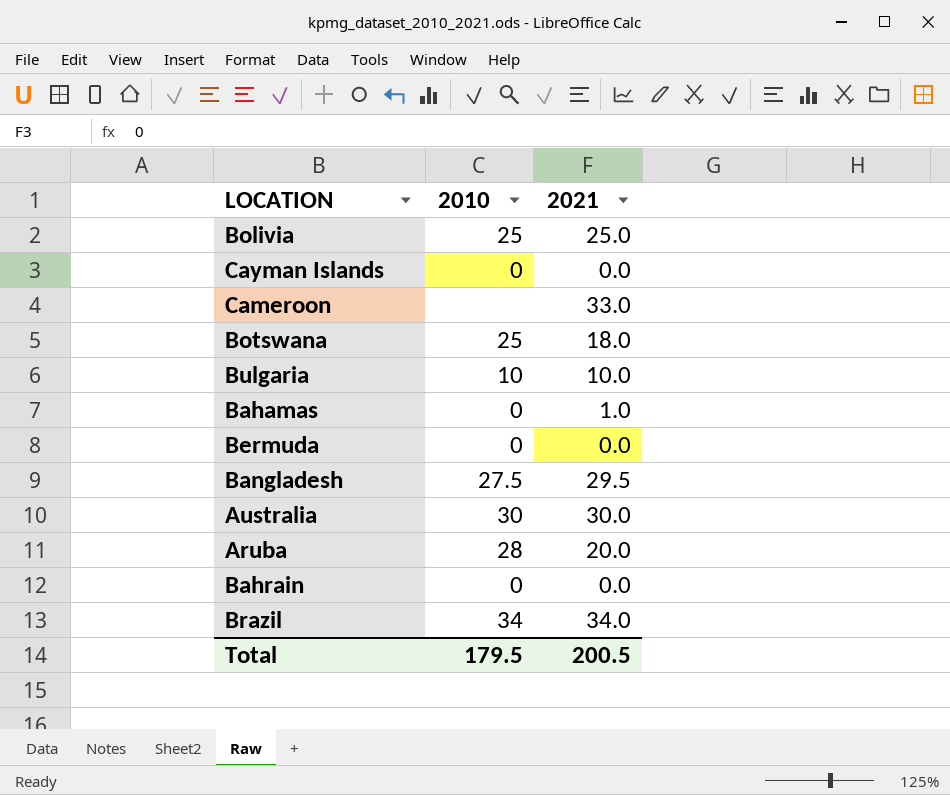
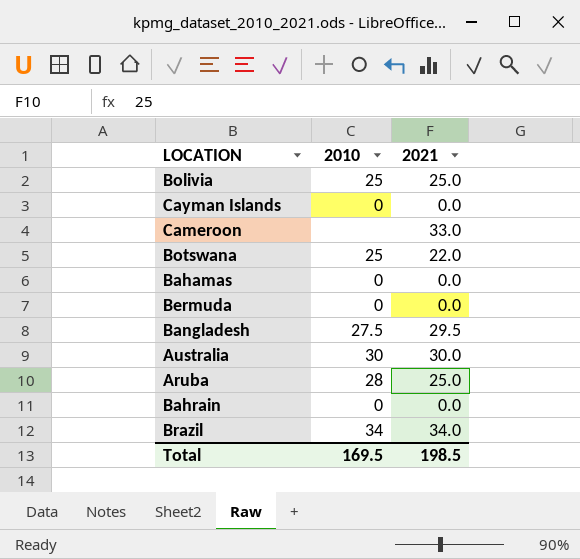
row Bulgaria: 10 | 10.0 -> none
Botswana | 2021: 18.0 -> 22.0
Bahamas | 2021: 1.0 -> 0.0
Aruba | 2021: 20.0 -> 25.0
Total | 2010: 179.5 -> 169.5
Total | 2021: 200.5 -> 198.5

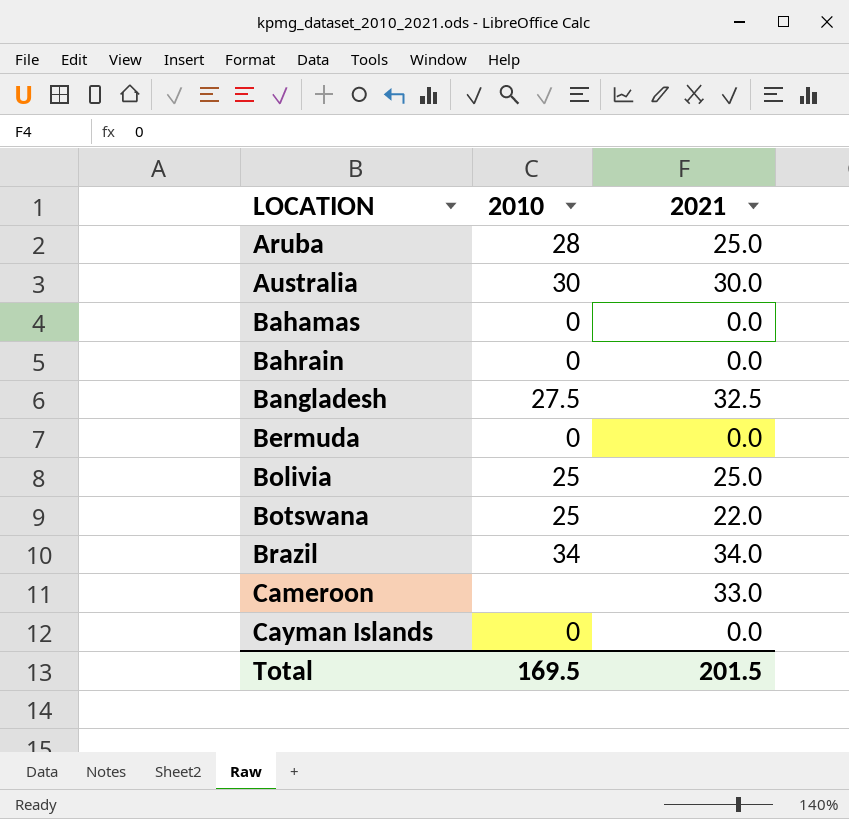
row order: none -> LOCATION ascending
Bangladesh | 2021: 29.5 -> 32.5
Total | 2021: 198.5 -> 201.5

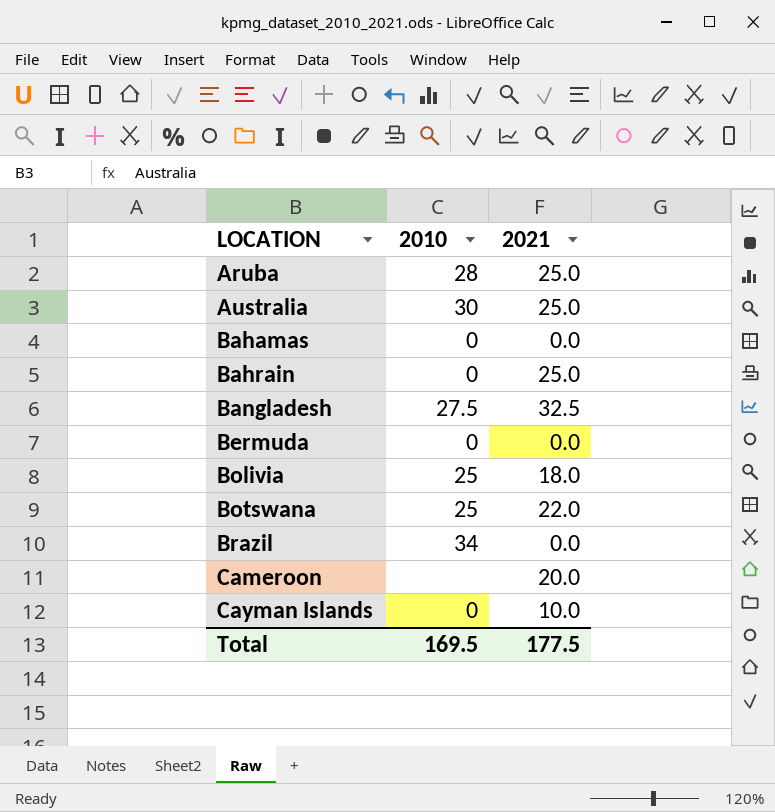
Australia | 2021: 30.0 -> 25.0
Bahrain | 2021: 0.0 -> 25.0
Bolivia | 2021: 25.0 -> 18.0
Brazil | 2021: 34.0 -> 0.0
Cameroon | 2021: 33.0 -> 20.0
Cayman Islands | 2021: 0.0 -> 10.0
Total | 2021: 201.5 -> 177.5

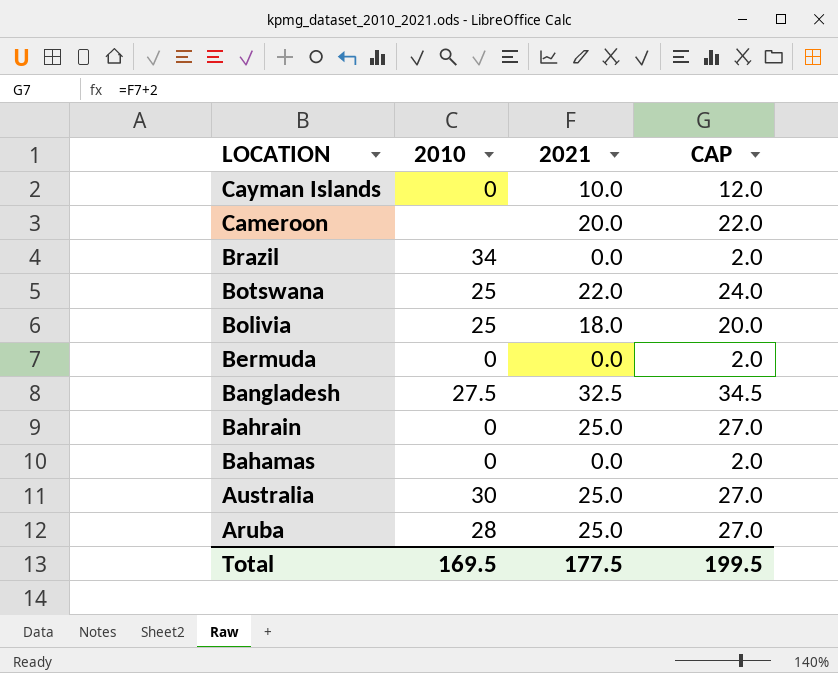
row order: LOCATION ascending -> LOCATION descending
column CAP | formula: none -> [2021] + 2

